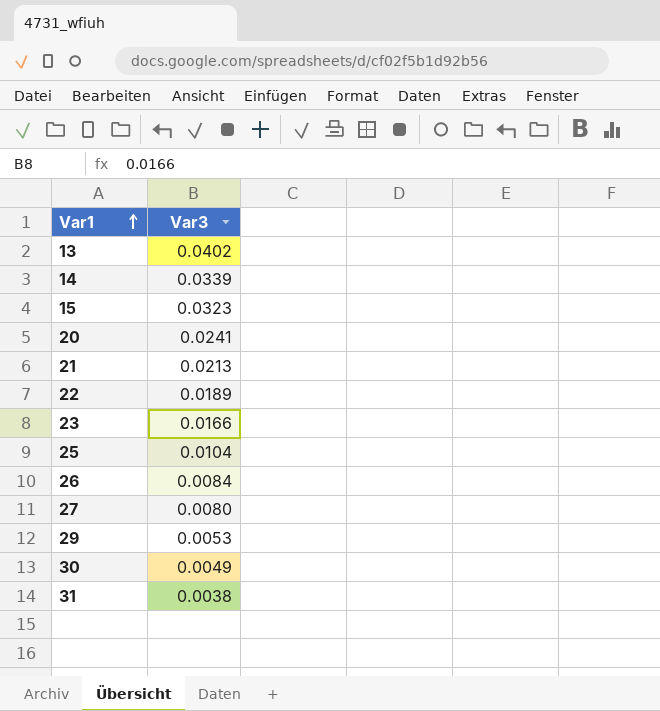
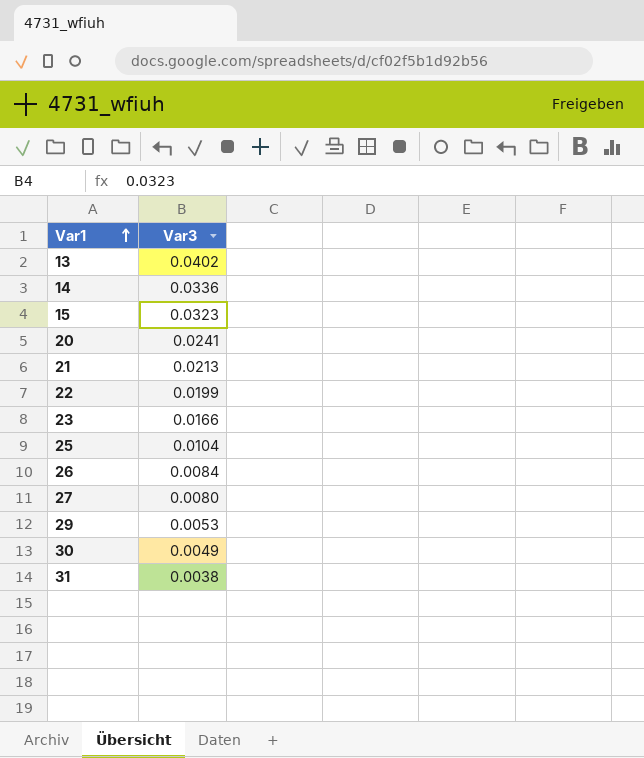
14 | Var3: 0.0339 -> 0.0336
22 | Var3: 0.0189 -> 0.0199

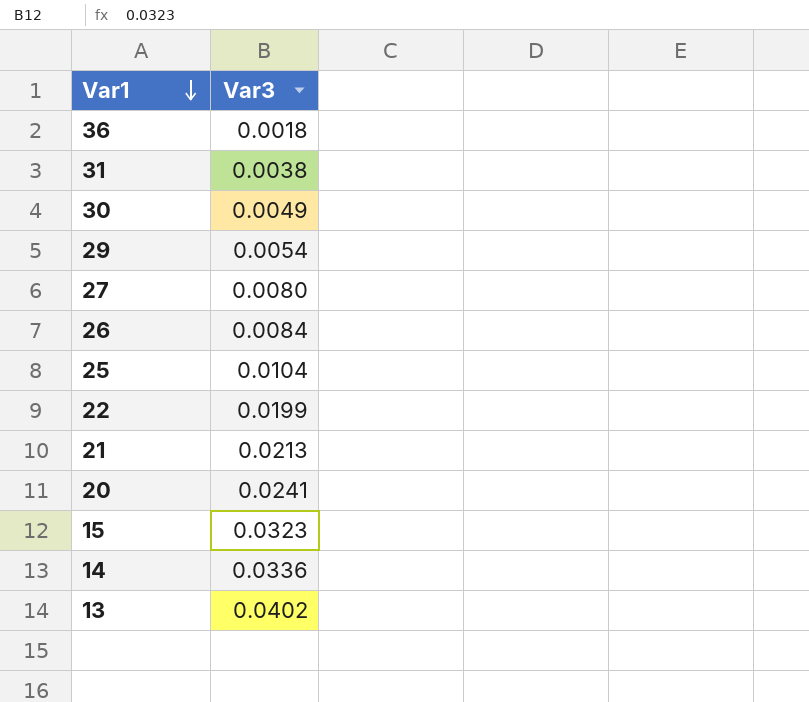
row order: Var1 ascending -> Var1 descending
row 23: 0.0166 -> none
row 36: none -> 0.0018
29 | Var3: 0.0053 -> 0.0054

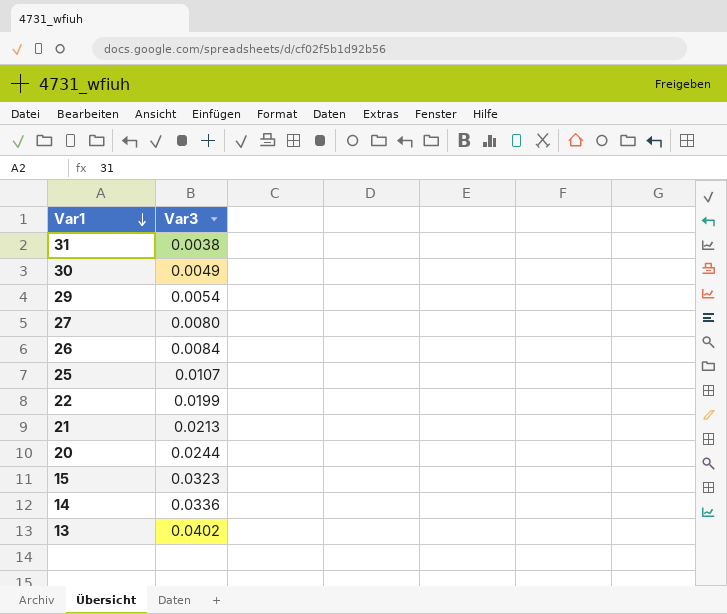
row 36: 0.0018 -> none
25 | Var3: 0.0104 -> 0.0107
20 | Var3: 0.0241 -> 0.0244

